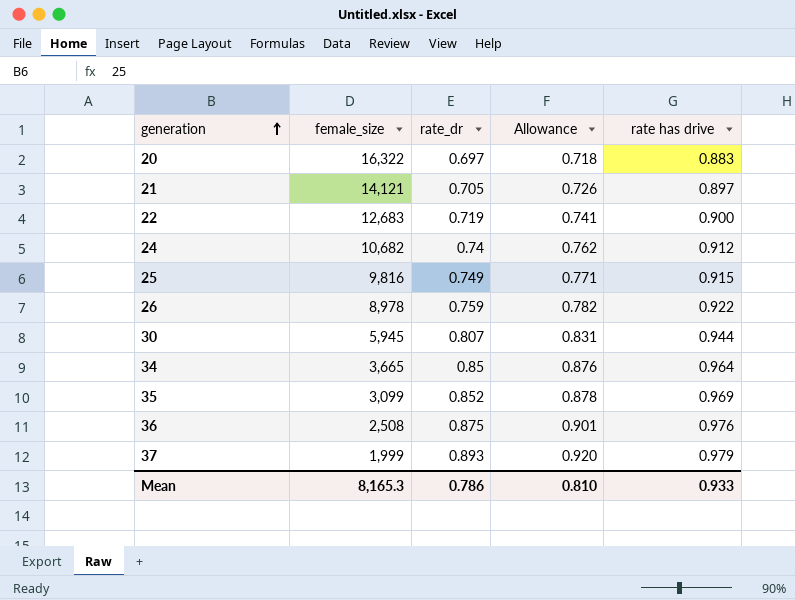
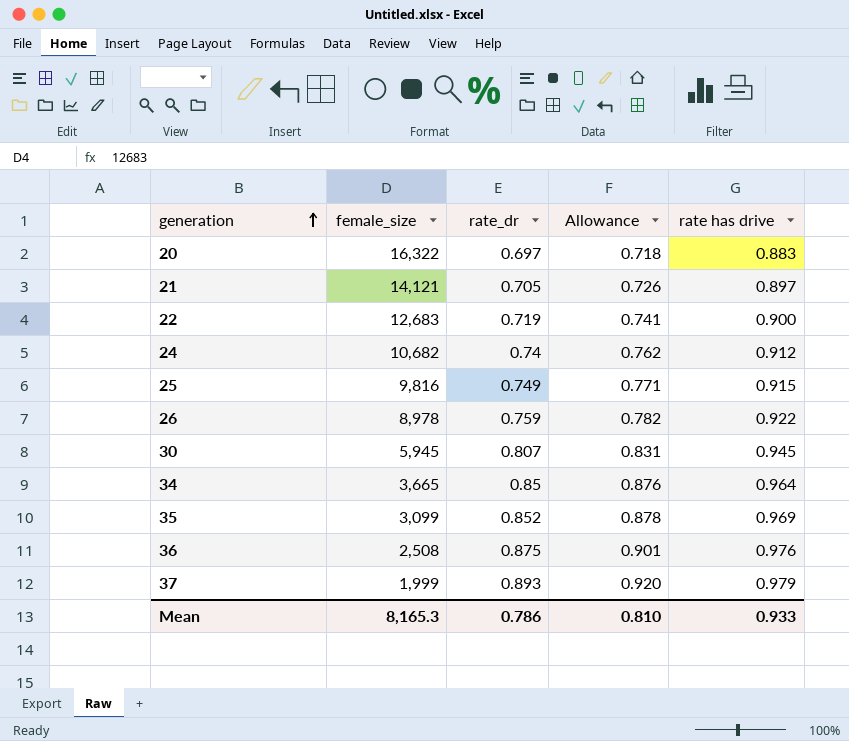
30 | rate has drive: 0.944 -> 0.945

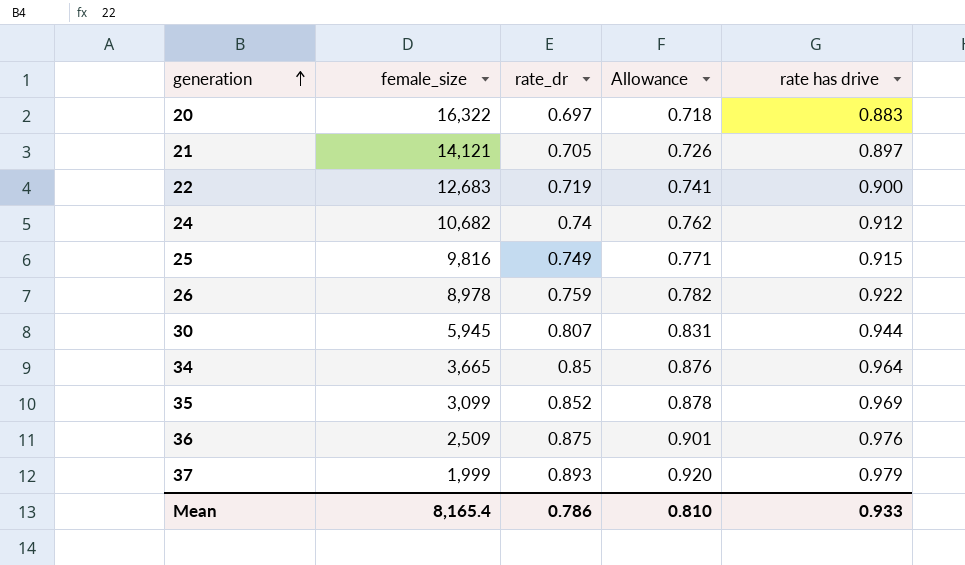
30 | rate has drive: 0.945 -> 0.944
36 | female_size: 2,508 -> 2,509
Mean | female_size: 8,165.3 -> 8,165.4

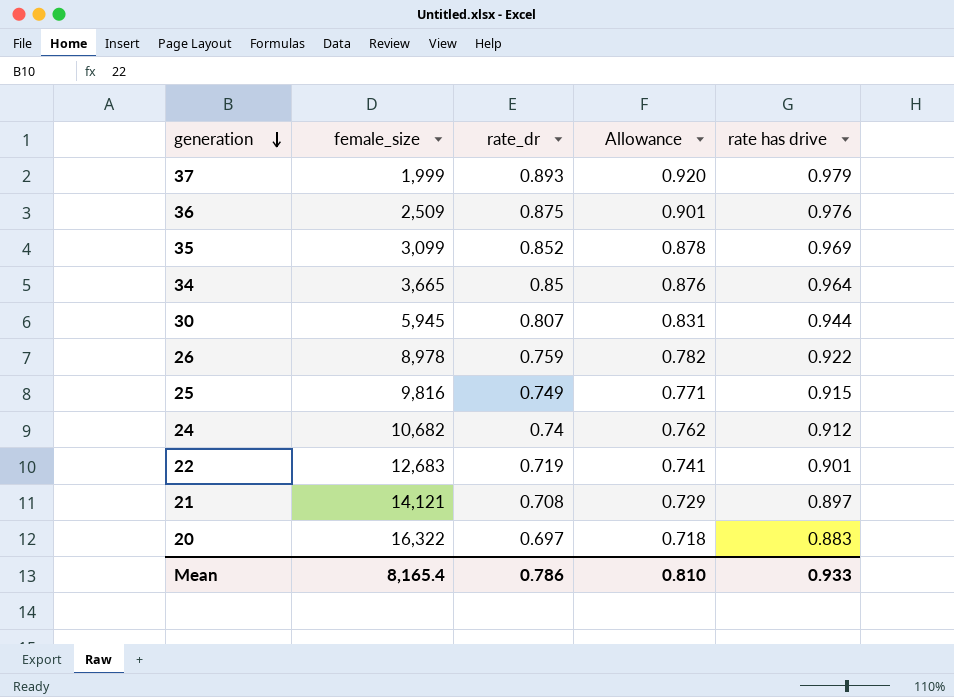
row order: generation ascending -> generation descending
22 | rate has drive: 0.900 -> 0.901
21 | rate_dr: 0.705 -> 0.708
21 | Allowance: 0.726 -> 0.729

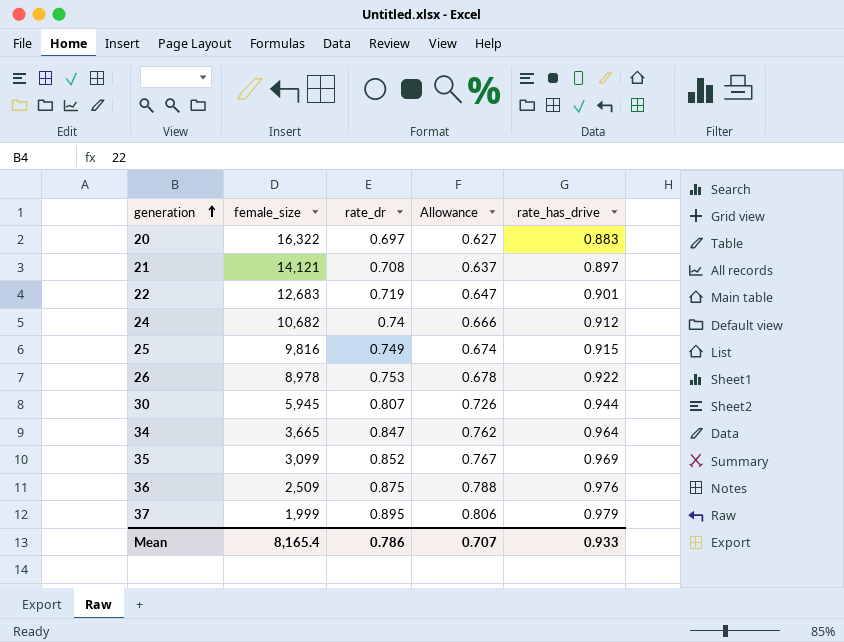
row order: generation descending -> generation ascending
column Allowance | formula: [rate_dr] * 1.03 -> [rate_dr] * 0.9
column name: rate has drive -> rate_has_drive
26 | rate_dr: 0.759 -> 0.753
34 | rate_dr: 0.85 -> 0.847
37 | rate_dr: 0.893 -> 0.895
Mean | Allowance: 0.810 -> 0.707

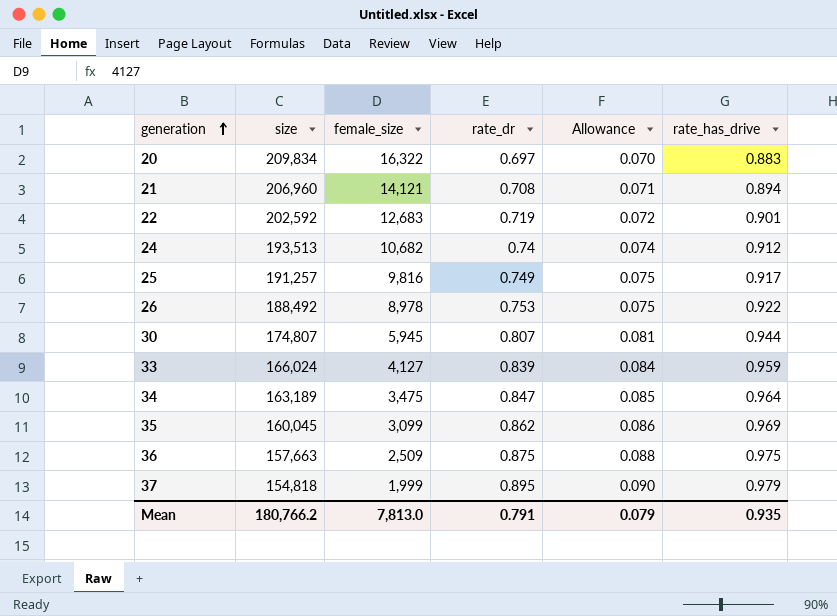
column size | position: none -> 2
column Allowance | formula: [rate_dr] * 0.9 -> [rate_dr] * 0.1
21 | rate_has_drive: 0.897 -> 0.894
25 | rate_has_drive: 0.915 -> 0.917
row 33: none -> 166,024 | 4,127 | 0.839 | 0.084 | 0.959
34 | female_size: 3,665 -> 3,475
35 | rate_dr: 0.852 -> 0.862
36 | rate_has_drive: 0.976 -> 0.975
Mean | female_size: 8,165.4 -> 7,813.0
Mean | rate_dr: 0.786 -> 0.791
Mean | Allowance: 0.707 -> 0.079
Mean | rate_has_drive: 0.933 -> 0.935

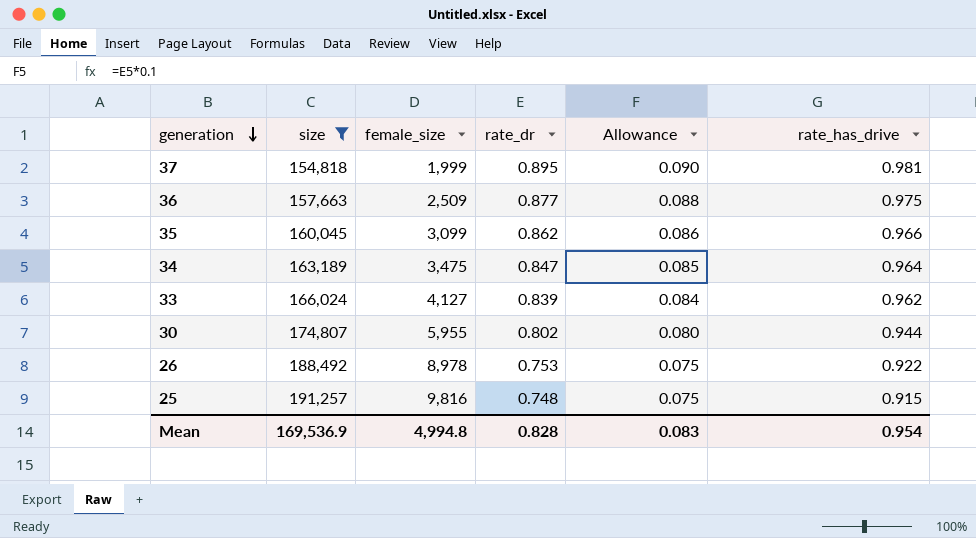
filter: none -> size <= 191,257
row order: generation ascending -> generation descending
37 | rate_has_drive: 0.979 -> 0.981
36 | rate_dr: 0.875 -> 0.877
35 | rate_has_drive: 0.969 -> 0.966
33 | rate_has_drive: 0.959 -> 0.962
30 | female_size: 5,945 -> 5,955
30 | rate_dr: 0.807 -> 0.802
30 | Allowance: 0.081 -> 0.080
25 | rate_dr: 0.749 -> 0.748
25 | rate_has_drive: 0.917 -> 0.915
Mean | size: 180,766.2 -> 169,536.9
Mean | female_size: 7,813.0 -> 4,994.8
Mean | rate_dr: 0.791 -> 0.828
Mean | Allowance: 0.079 -> 0.083
Mean | rate_has_drive: 0.935 -> 0.954

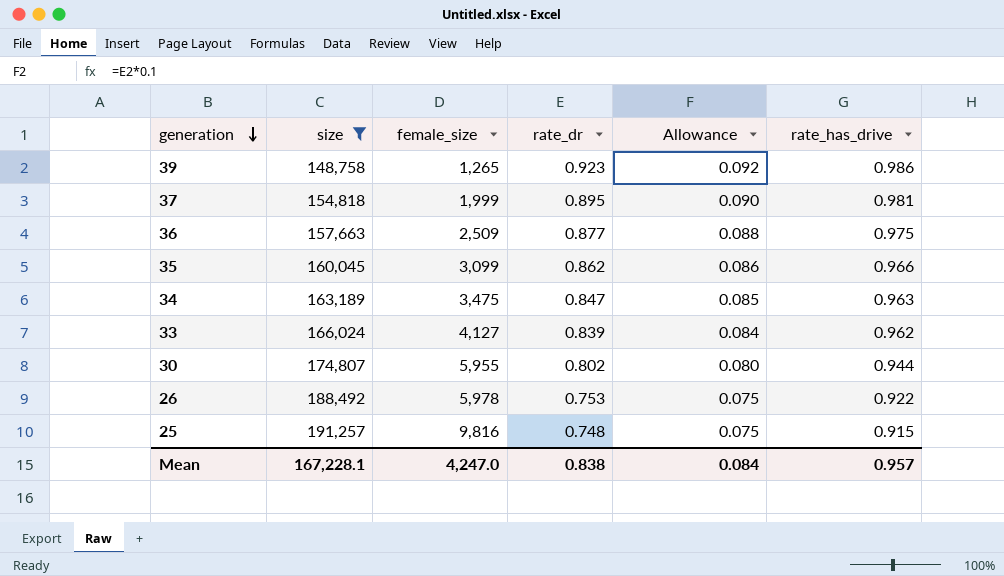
row 39: none -> 148,758 | 1,265 | 0.923 | 0.092 | 0.986
34 | rate_has_drive: 0.964 -> 0.963
26 | female_size: 8,978 -> 5,978
Mean | size: 169,536.9 -> 167,228.1
Mean | female_size: 4,994.8 -> 4,247.0
Mean | rate_dr: 0.828 -> 0.838
Mean | Allowance: 0.083 -> 0.084
Mean | rate_has_drive: 0.954 -> 0.957

